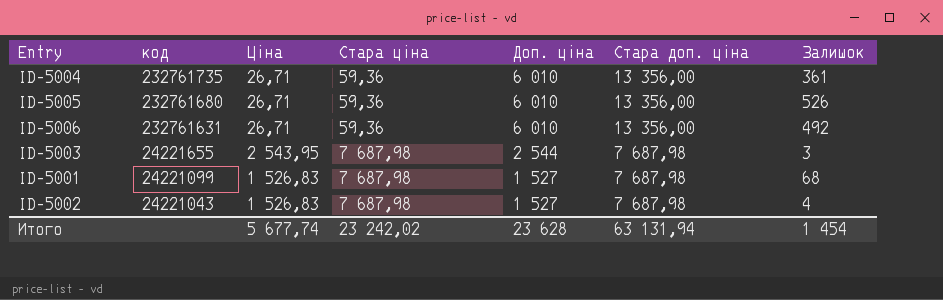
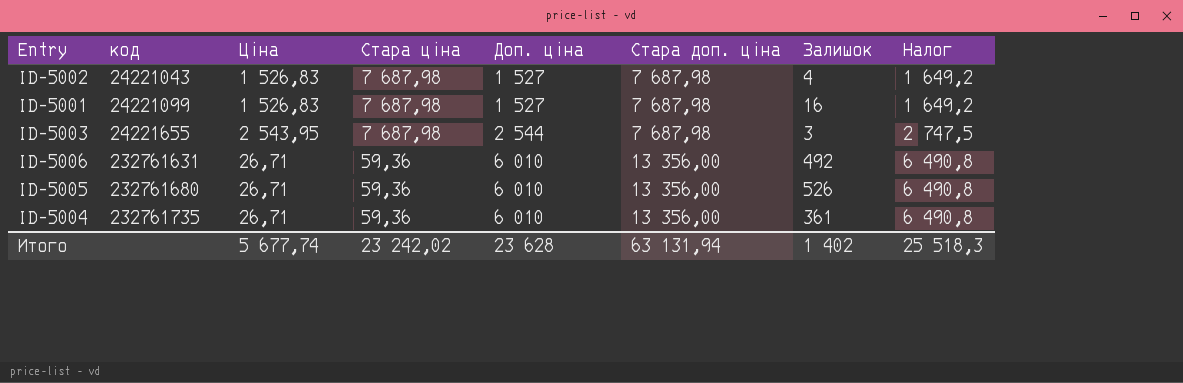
row order: код descending -> код ascending
column Налог | formula: none -> [Доп. ціна] * 1,08
ID-5001 | Залишок: 68 -> 16
Итого | Залишок: 1 454 -> 1 402

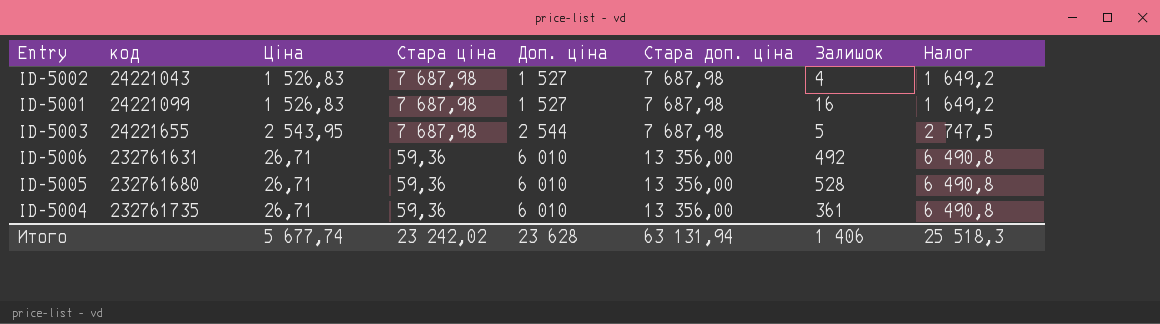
ID-5003 | Залишок: 3 -> 5
ID-5005 | Залишок: 526 -> 528
Итого | Залишок: 1 402 -> 1 406

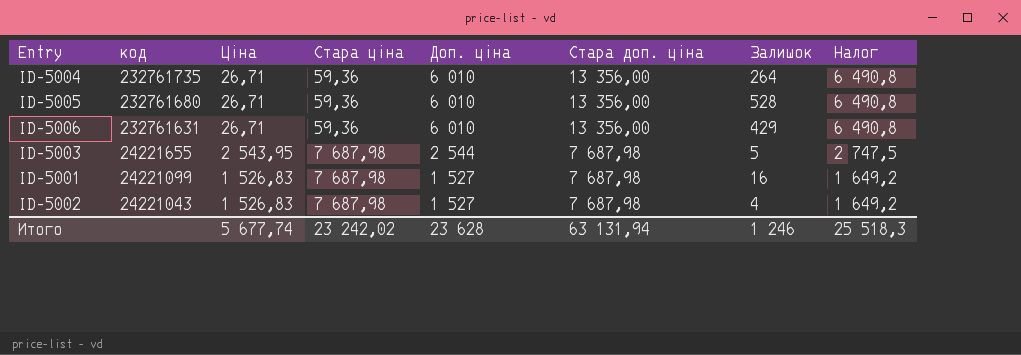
row order: код ascending -> код descending
ID-5004 | Залишок: 361 -> 264
ID-5006 | Залишок: 492 -> 429
Итого | Залишок: 1 406 -> 1 246

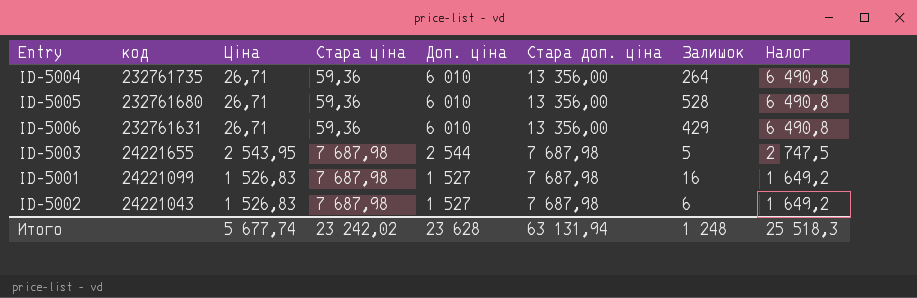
ID-5002 | Залишок: 4 -> 6
Итого | Залишок: 1 246 -> 1 248

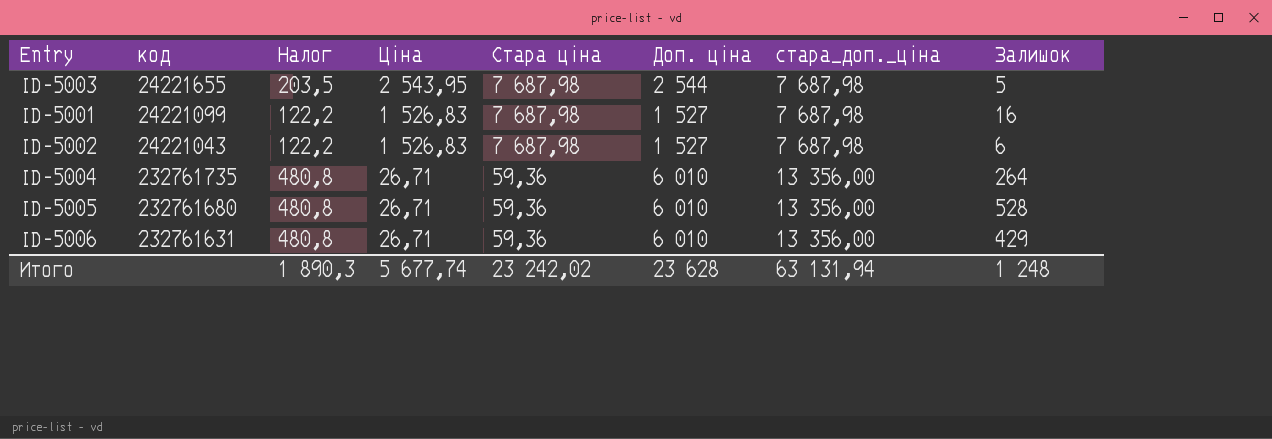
row order: код descending -> Ціна descending
column Налог | formula: [Доп. ціна] * 1,08 -> [Доп. ціна] * 0,08
column Налог | position: 8 -> 3
column name: Стара доп. ціна -> стара_доп._ціна
Итого | Налог: 25 518,3 -> 1 890,3

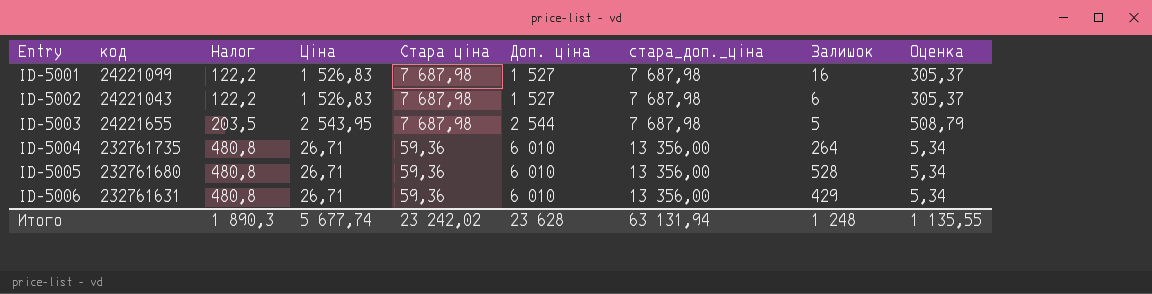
row order: Ціна descending -> Entry ascending
column Оценка | formula: none -> [Ціна] * 0,2

